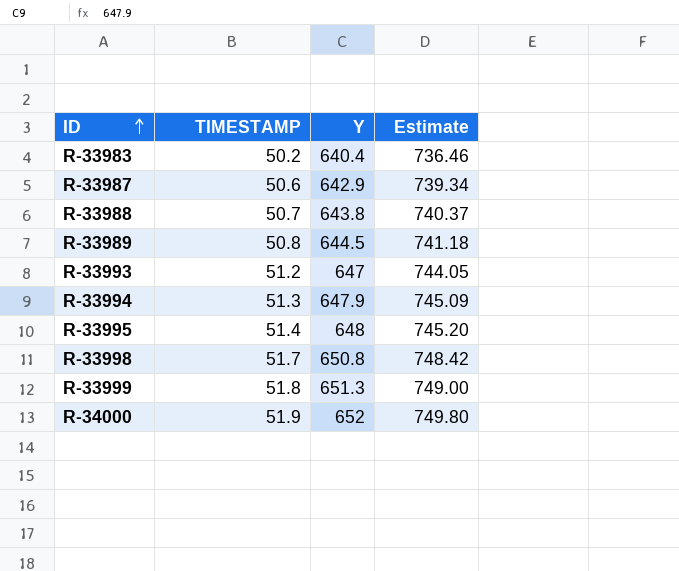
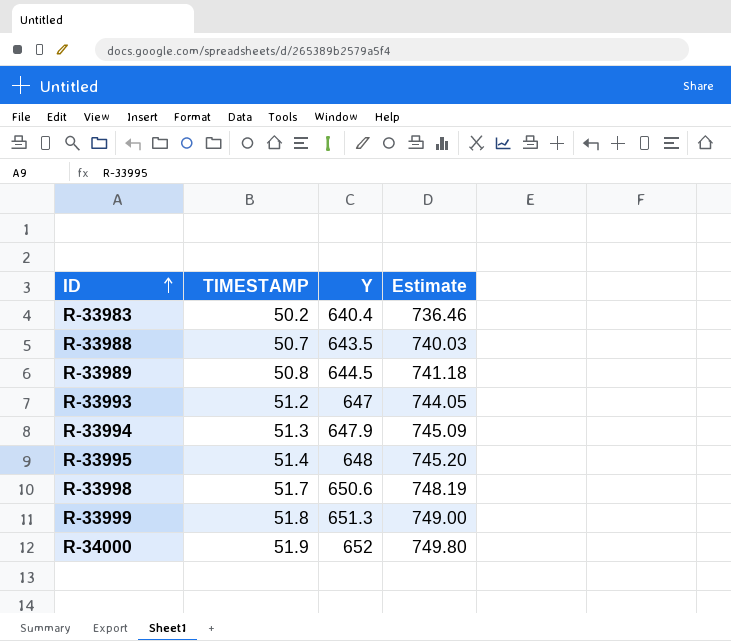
row R-33987: 50.6 | 642.9 | 739.34 -> none
R-33988 | Y: 643.8 -> 643.5
R-33988 | Estimate: 740.37 -> 740.03
R-33998 | Y: 650.8 -> 650.6
R-33998 | Estimate: 748.42 -> 748.19

